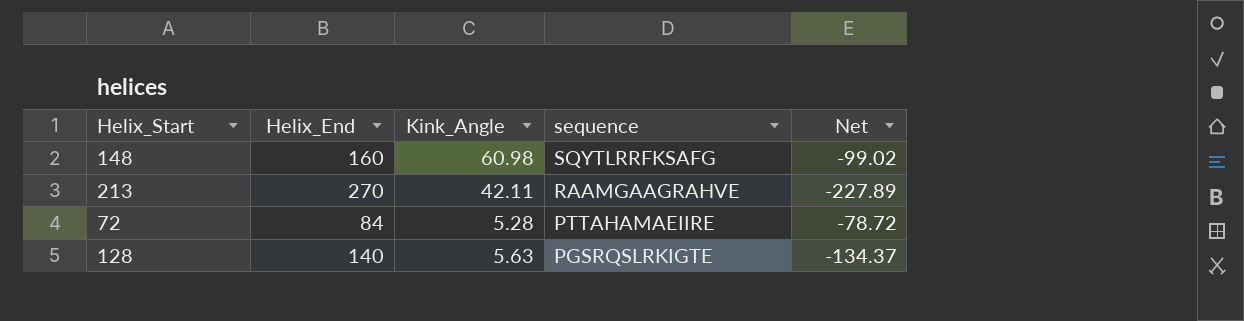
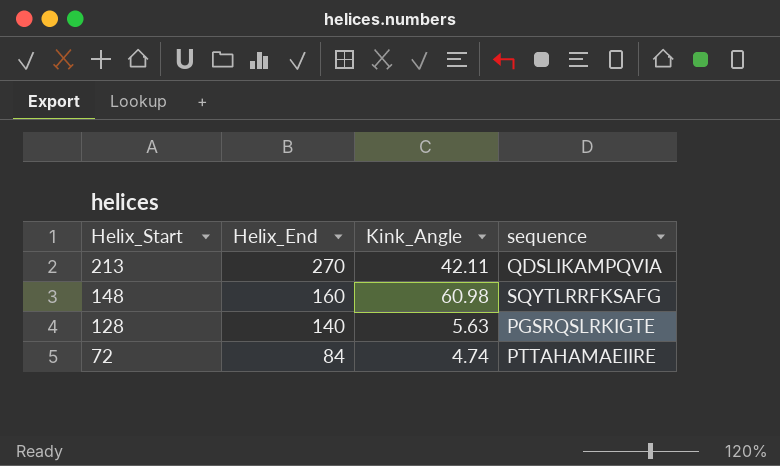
row order: sequence descending -> Helix_Start descending
column Net | formula: [Kink_Angle] - [Helix_End] -> none
213 | sequence: RAAMGAAGRAHVE -> QDSLIKAMPQVIA
72 | Kink_Angle: 5.28 -> 4.74

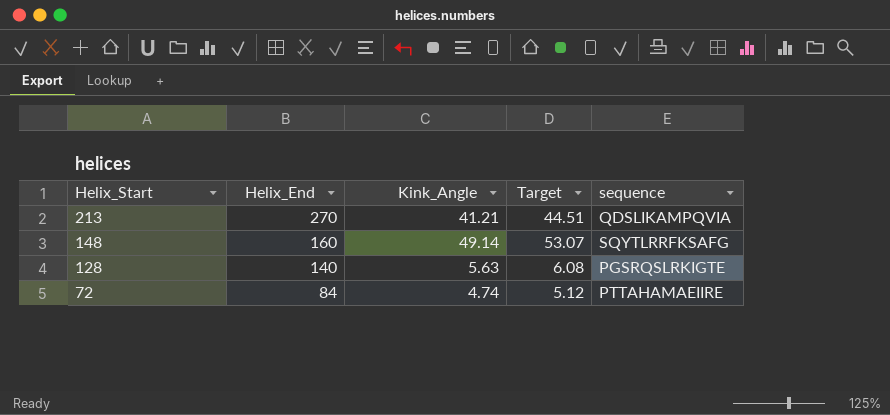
column Target | formula: none -> [Kink_Angle] * 1.08
213 | Kink_Angle: 42.11 -> 41.21
148 | Kink_Angle: 60.98 -> 49.14

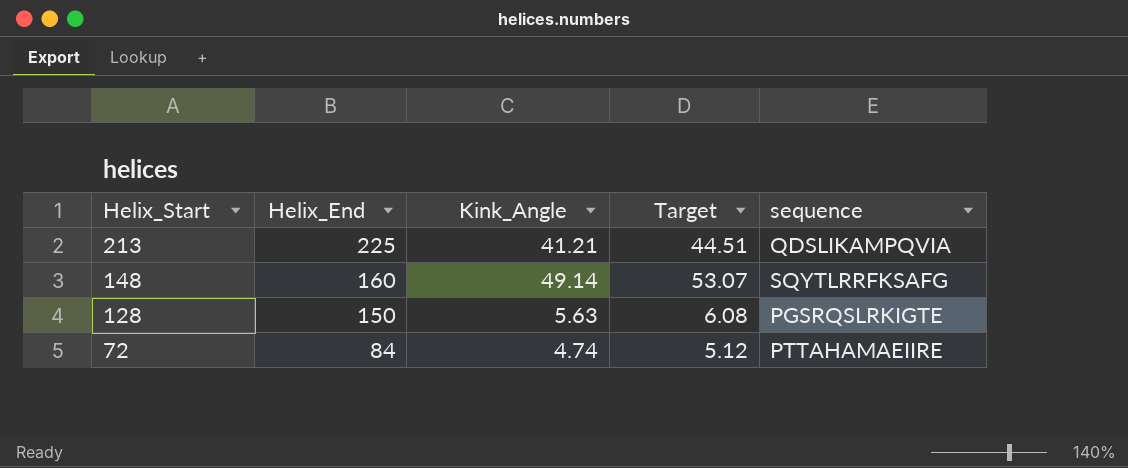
213 | Helix_End: 270 -> 225
128 | Helix_End: 140 -> 150

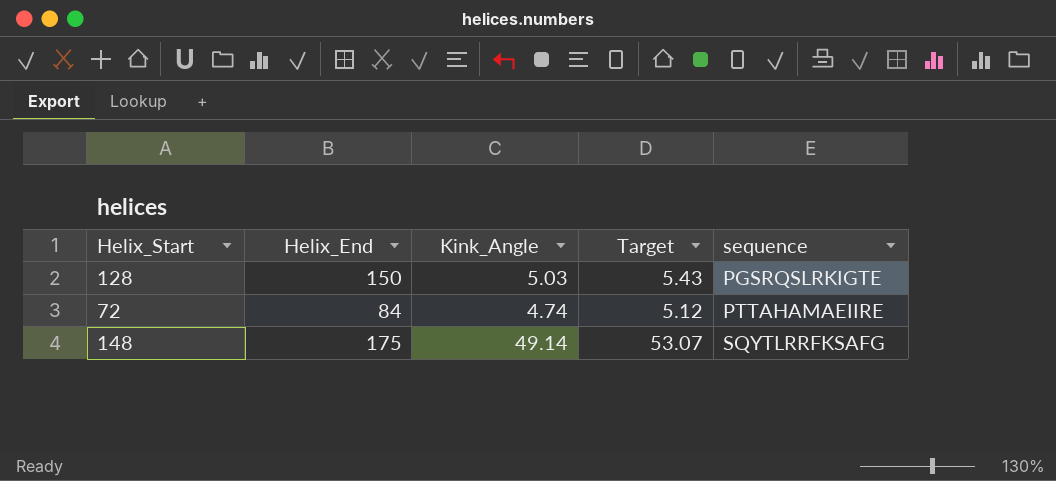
row order: Helix_Start descending -> sequence ascending
row 213: 225 | 41.21 | 44.51 | QDSLIKAMPQVIA -> none
128 | Kink_Angle: 5.63 -> 5.03
128 | Target: 6.08 -> 5.43
148 | Helix_End: 160 -> 175

